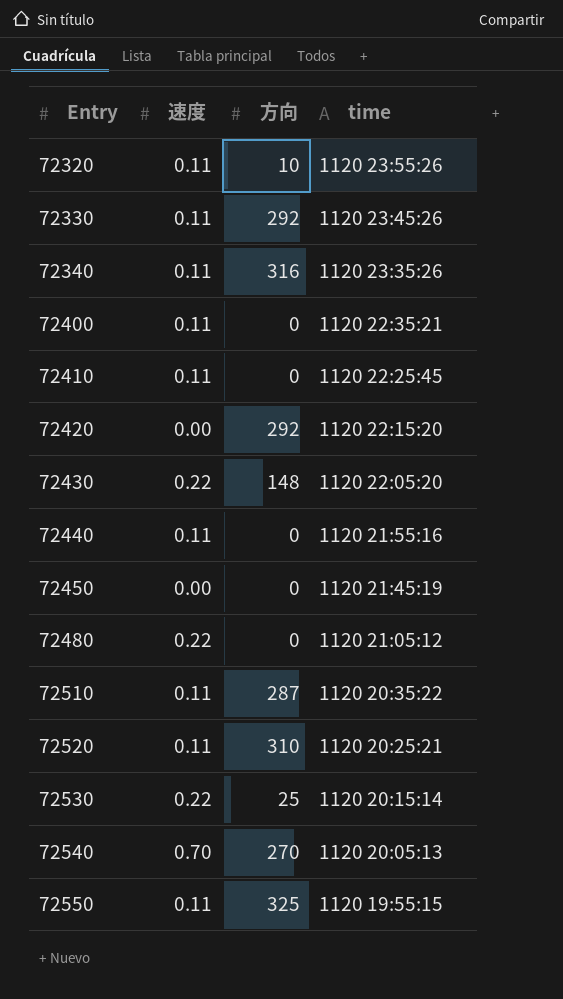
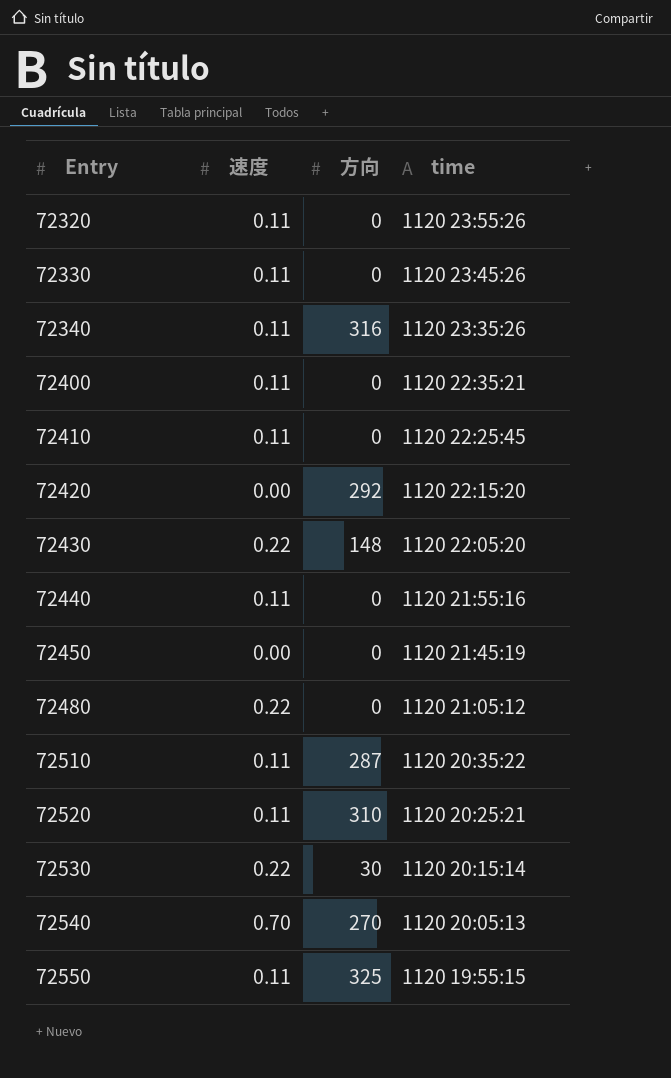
72320 | 方向: 10 -> 0
72330 | 方向: 292 -> 0
72530 | 方向: 25 -> 30

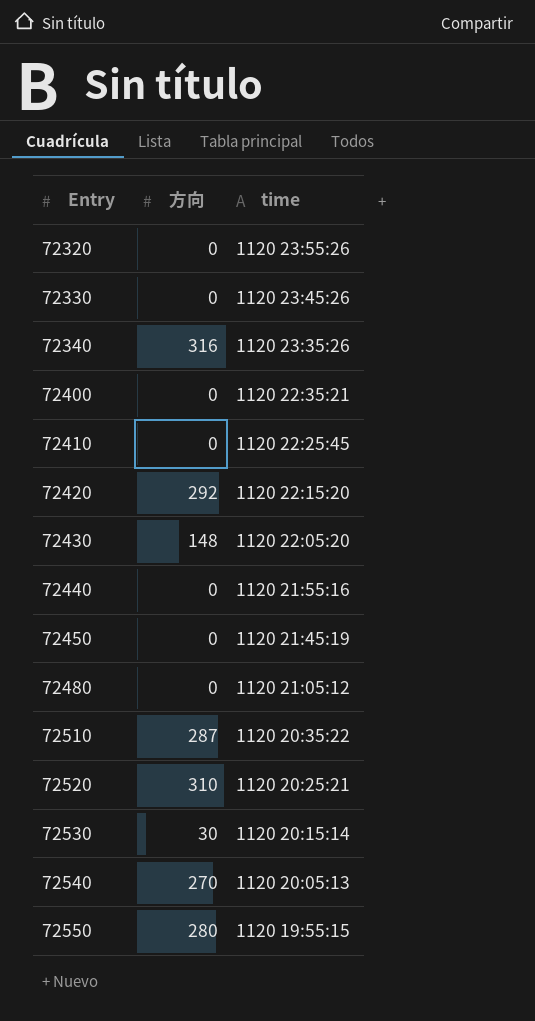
column 速度 | position: 2 -> none
72550 | 方向: 325 -> 280

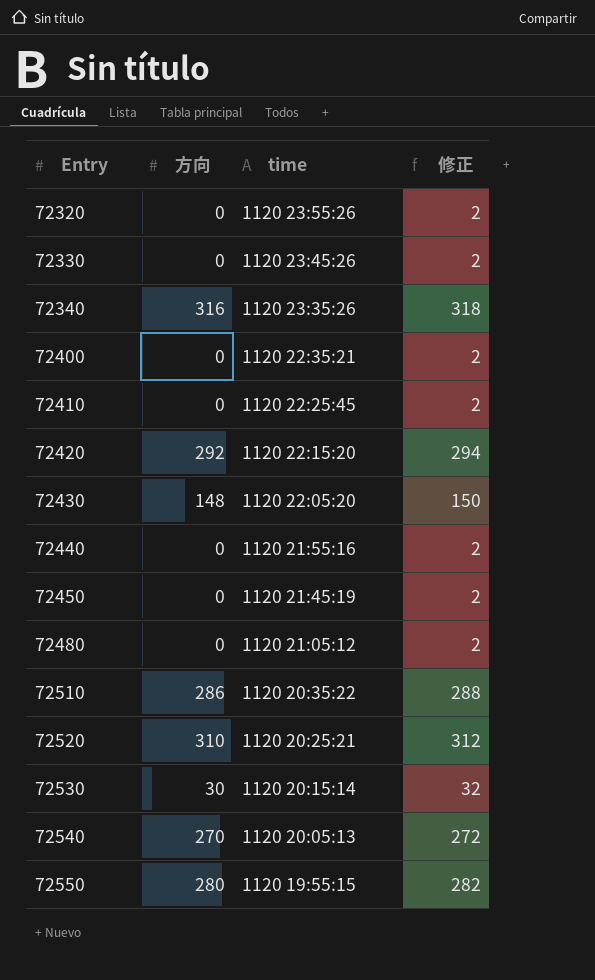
column 修正 | formula: none -> [方向] + 2
72510 | 方向: 287 -> 286

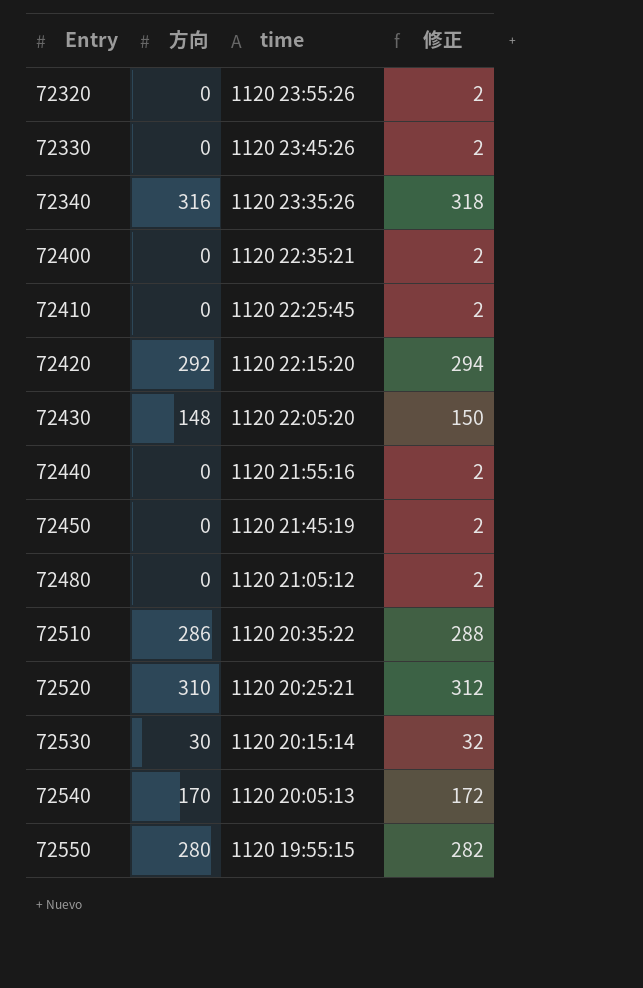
72540 | 方向: 270 -> 170
72540 | 修正: 272 -> 172

